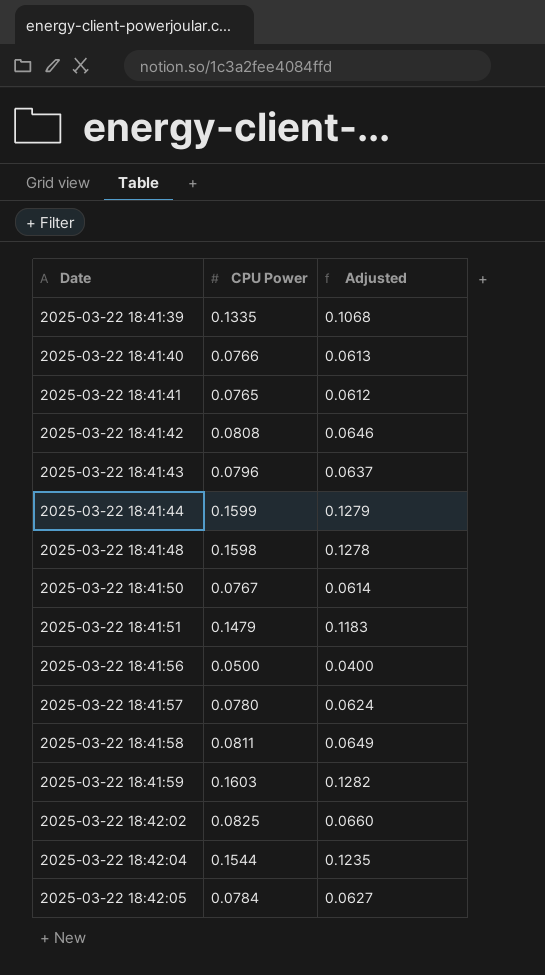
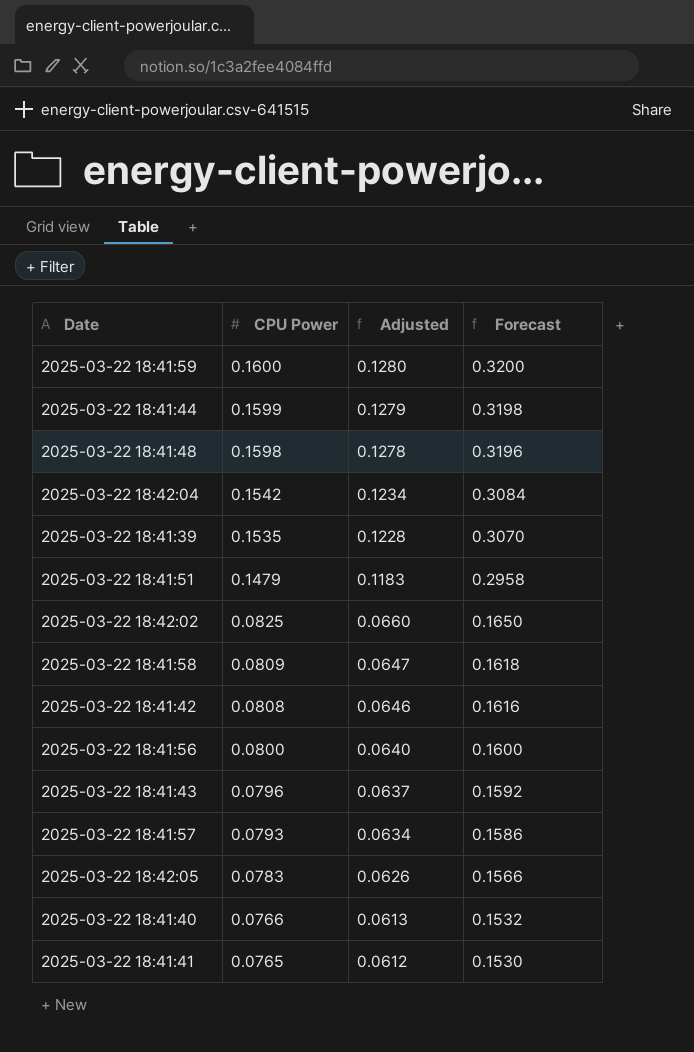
row order: Date ascending -> CPU Power descending
column Forecast | formula: none -> [CPU Power] * 2
row 2025-03-22 18:41:50: 0.0767 | 0.0614 -> none
2025-03-22 18:41:59 | CPU Power: 0.1603 -> 0.1600
2025-03-22 18:41:59 | Adjusted: 0.1282 -> 0.1280
2025-03-22 18:42:04 | CPU Power: 0.1544 -> 0.1542
2025-03-22 18:42:04 | Adjusted: 0.1235 -> 0.1234
2025-03-22 18:41:39 | CPU Power: 0.1335 -> 0.1535
2025-03-22 18:41:39 | Adjusted: 0.1068 -> 0.1228
2025-03-22 18:41:58 | CPU Power: 0.0811 -> 0.0809
2025-03-22 18:41:58 | Adjusted: 0.0649 -> 0.0647
2025-03-22 18:41:56 | CPU Power: 0.0500 -> 0.0800
2025-03-22 18:41:56 | Adjusted: 0.0400 -> 0.0640
2025-03-22 18:41:57 | CPU Power: 0.0780 -> 0.0793
2025-03-22 18:41:57 | Adjusted: 0.0624 -> 0.0634
2025-03-22 18:42:05 | CPU Power: 0.0784 -> 0.0783
2025-03-22 18:42:05 | Adjusted: 0.0627 -> 0.0626

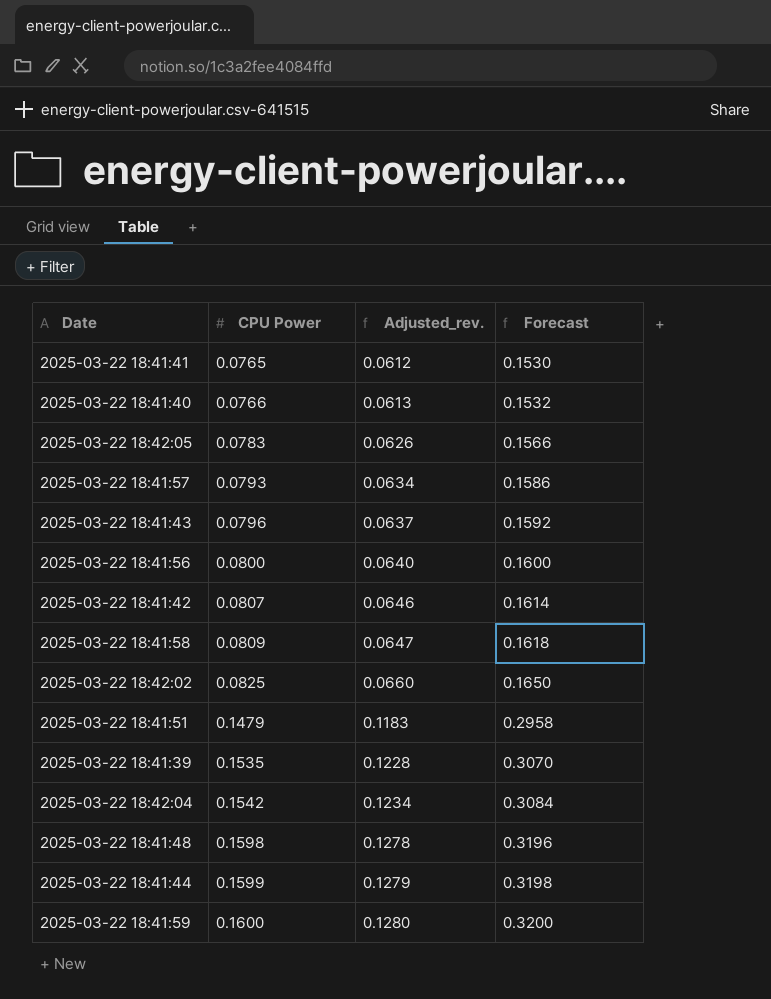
row order: CPU Power descending -> CPU Power ascending
column name: Adjusted -> Adjusted_rev.
2025-03-22 18:41:42 | CPU Power: 0.0808 -> 0.0807
2025-03-22 18:41:42 | Forecast: 0.1616 -> 0.1614

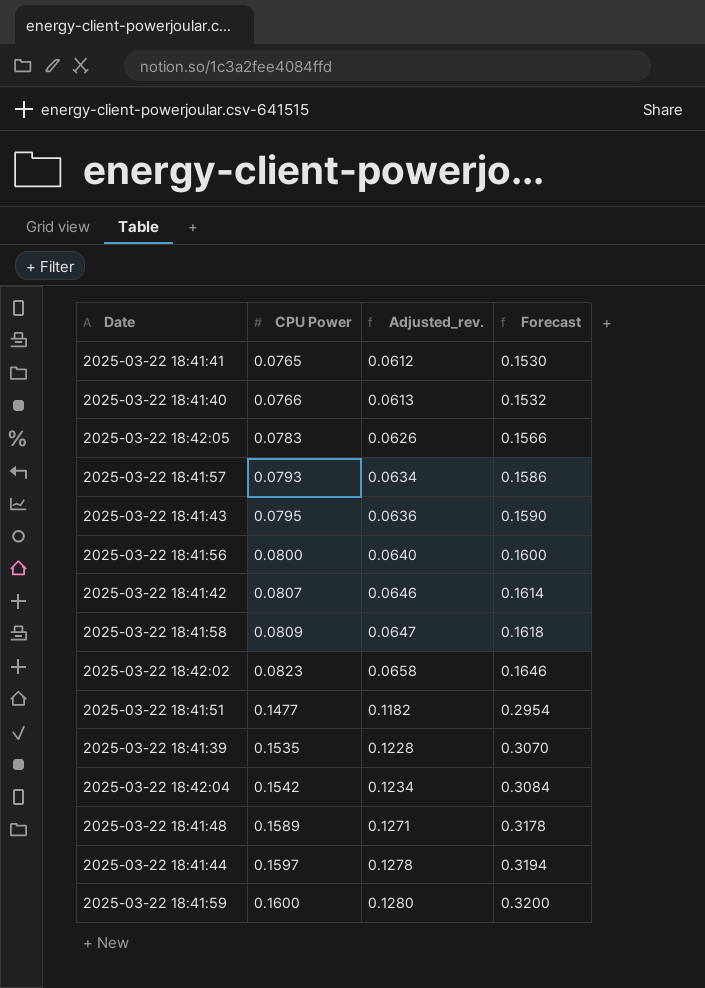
2025-03-22 18:41:43 | CPU Power: 0.0796 -> 0.0795
2025-03-22 18:41:43 | Adjusted_rev.: 0.0637 -> 0.0636
2025-03-22 18:41:43 | Forecast: 0.1592 -> 0.1590
2025-03-22 18:42:02 | CPU Power: 0.0825 -> 0.0823
2025-03-22 18:42:02 | Adjusted_rev.: 0.0660 -> 0.0658
2025-03-22 18:42:02 | Forecast: 0.1650 -> 0.1646
2025-03-22 18:41:51 | CPU Power: 0.1479 -> 0.1477
2025-03-22 18:41:51 | Adjusted_rev.: 0.1183 -> 0.1182
2025-03-22 18:41:51 | Forecast: 0.2958 -> 0.2954
2025-03-22 18:41:48 | CPU Power: 0.1598 -> 0.1589
2025-03-22 18:41:48 | Adjusted_rev.: 0.1278 -> 0.1271
2025-03-22 18:41:48 | Forecast: 0.3196 -> 0.3178
2025-03-22 18:41:44 | CPU Power: 0.1599 -> 0.1597
2025-03-22 18:41:44 | Adjusted_rev.: 0.1279 -> 0.1278
2025-03-22 18:41:44 | Forecast: 0.3198 -> 0.3194

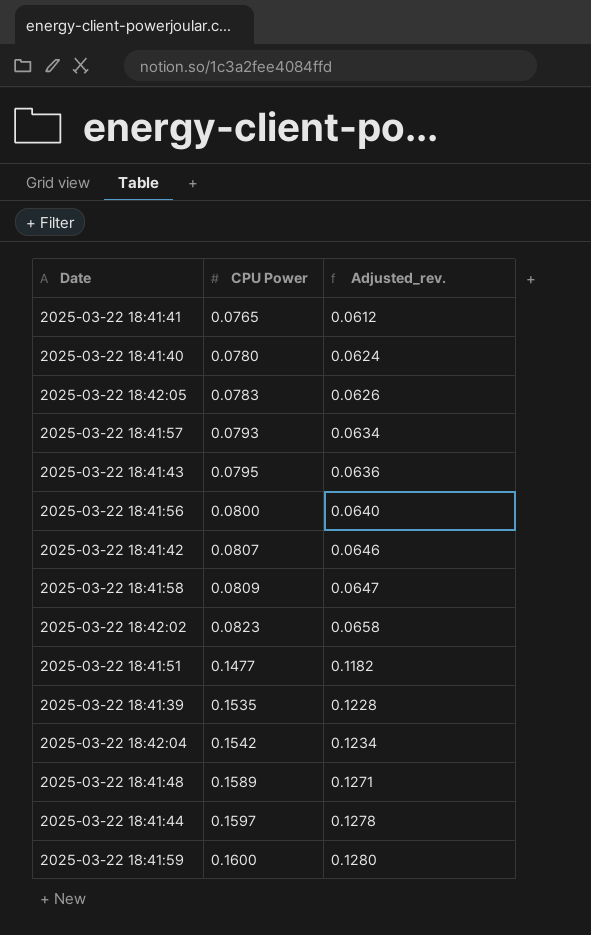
column Forecast | formula: [CPU Power] * 2 -> none
2025-03-22 18:41:40 | CPU Power: 0.0766 -> 0.0780
2025-03-22 18:41:40 | Adjusted_rev.: 0.0613 -> 0.0624

